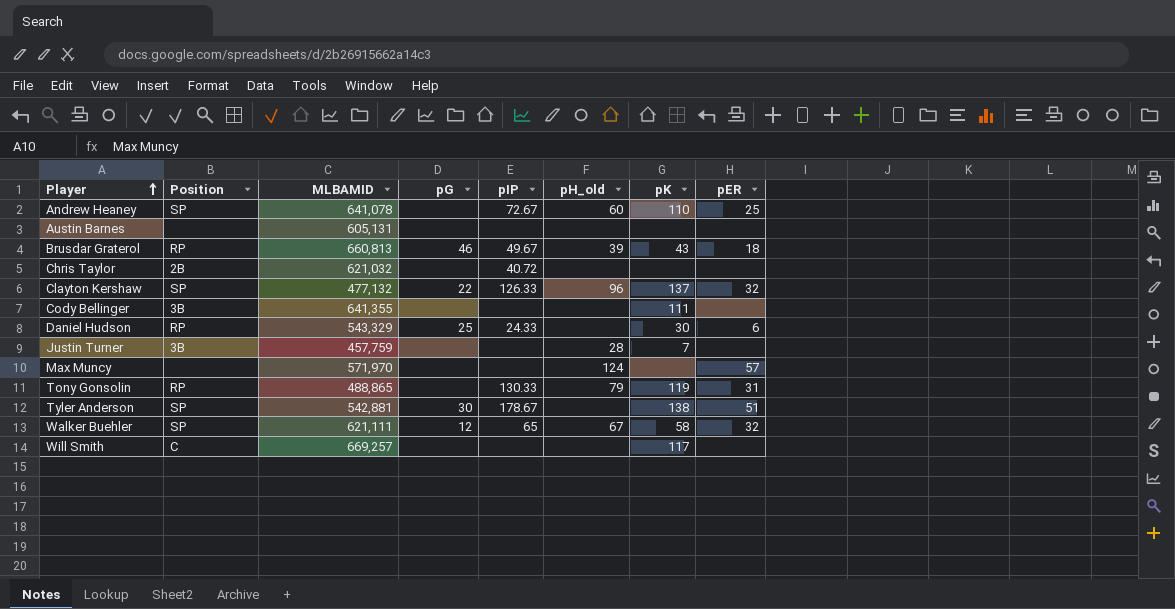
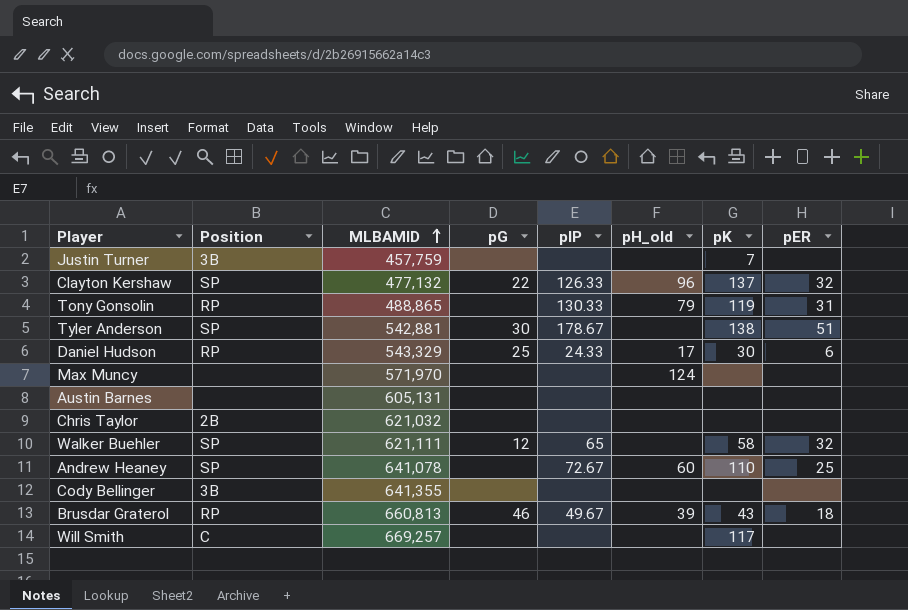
row order: Player ascending -> MLBAMID ascending
Justin Turner | pH_old: 28 -> none
Daniel Hudson | pH_old: none -> 17
Max Muncy | pER: 57 -> none
Chris Taylor | pIP: 40.72 -> none
Walker Buehler | pH_old: 67 -> none
Cody Bellinger | pK: 111 -> none

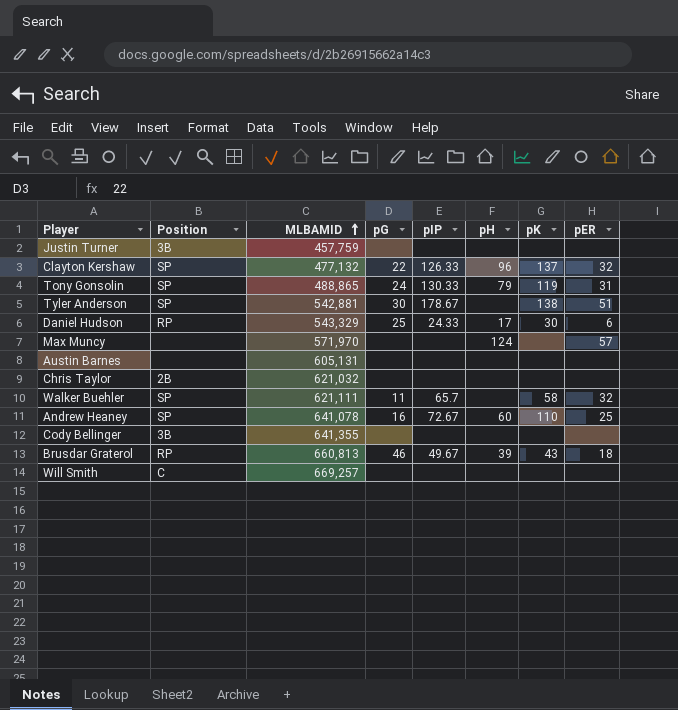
column name: pH_old -> pH
Justin Turner | pK: 7 -> none
Tony Gonsolin | Position: RP -> SP
Tony Gonsolin | pG: none -> 24
Max Muncy | pER: none -> 57
Walker Buehler | pG: 12 -> 11
Walker Buehler | pIP: 65 -> 65.7
Andrew Heaney | pG: none -> 16
Will Smith | pK: 117 -> none

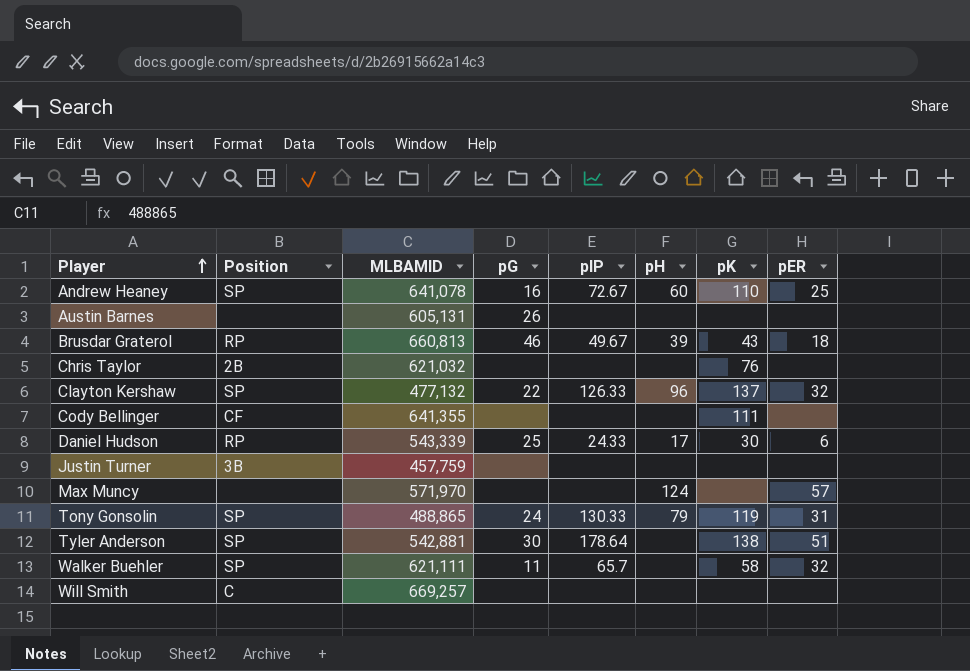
row order: MLBAMID ascending -> Player ascending
Austin Barnes | pG: none -> 26
Chris Taylor | pK: none -> 76
Cody Bellinger | Position: 3B -> CF
Cody Bellinger | pK: none -> 111
Daniel Hudson | MLBAMID: 543,329 -> 543,339
Tyler Anderson | pIP: 178.67 -> 178.64

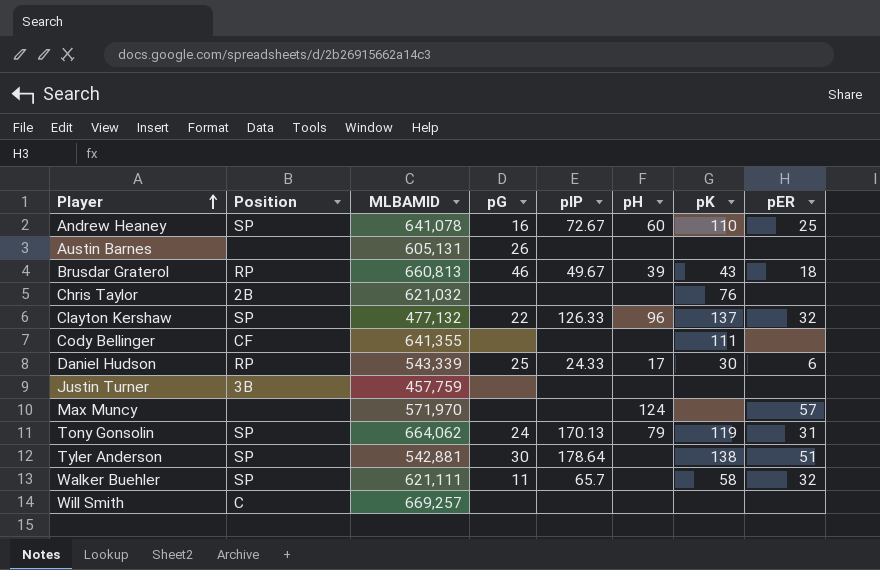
Tony Gonsolin | MLBAMID: 488,865 -> 664,062
Tony Gonsolin | pIP: 130.33 -> 170.13

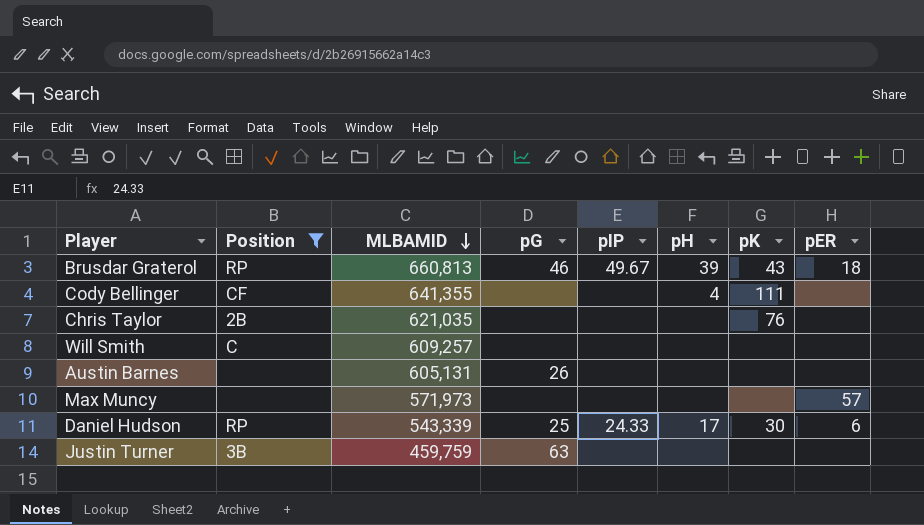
filter: none -> Position != SP
row order: Player ascending -> MLBAMID descending
Cody Bellinger | pH: none -> 4
Chris Taylor | MLBAMID: 621,032 -> 621,035
Will Smith | MLBAMID: 669,257 -> 609,257
Max Muncy | MLBAMID: 571,970 -> 571,973
Max Muncy | pH: 124 -> none
Justin Turner | MLBAMID: 457,759 -> 459,759
Justin Turner | pG: none -> 63

